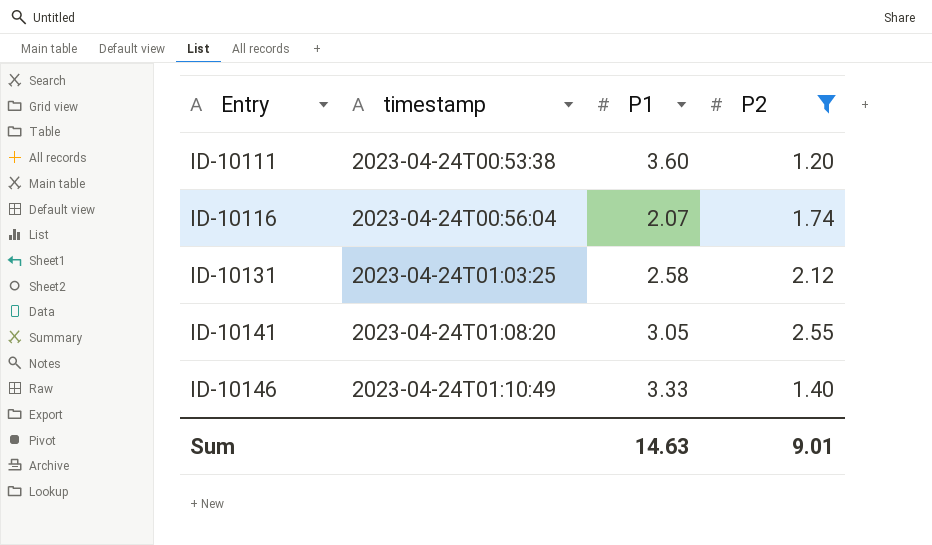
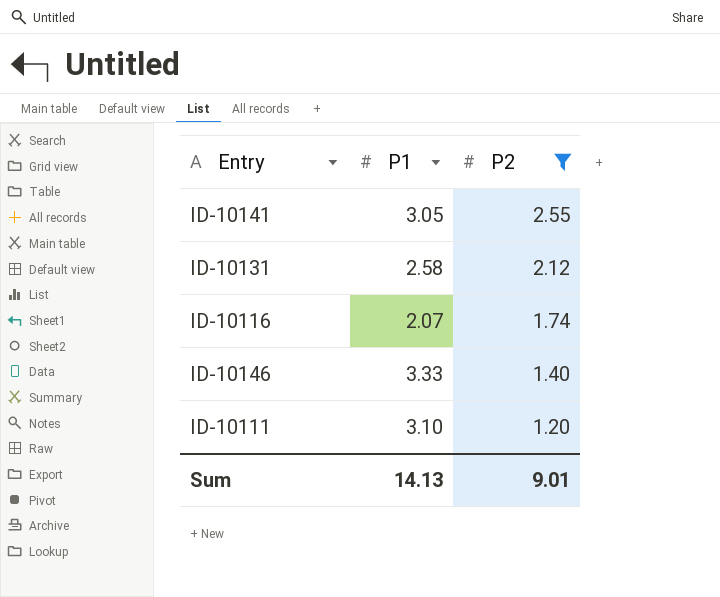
row order: Entry ascending -> P2 descending
column timestamp | position: 2 -> none
ID-10111 | P1: 3.60 -> 3.10
Sum | P1: 14.63 -> 14.13

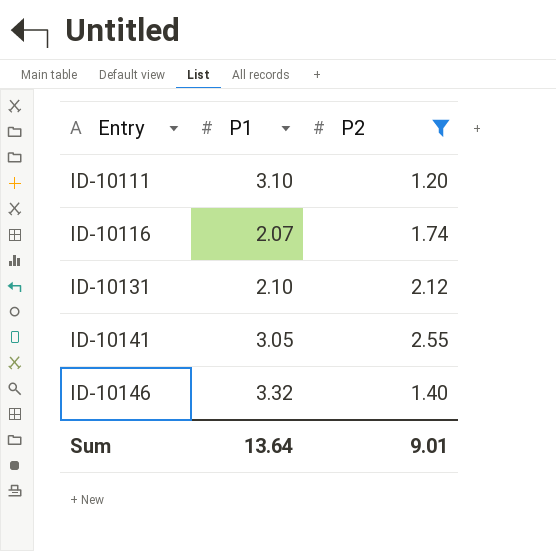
row order: P2 descending -> Entry ascending
ID-10131 | P1: 2.58 -> 2.10
ID-10146 | P1: 3.33 -> 3.32
Sum | P1: 14.13 -> 13.64

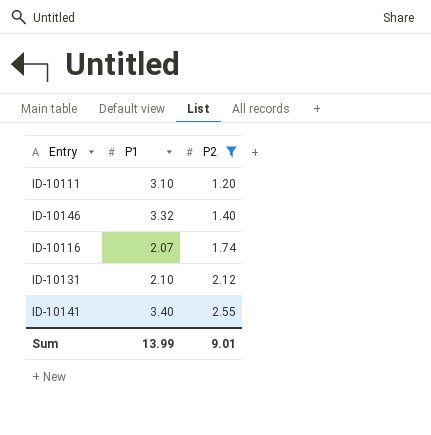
row order: Entry ascending -> P2 ascending
ID-10141 | P1: 3.05 -> 3.40
Sum | P1: 13.64 -> 13.99

